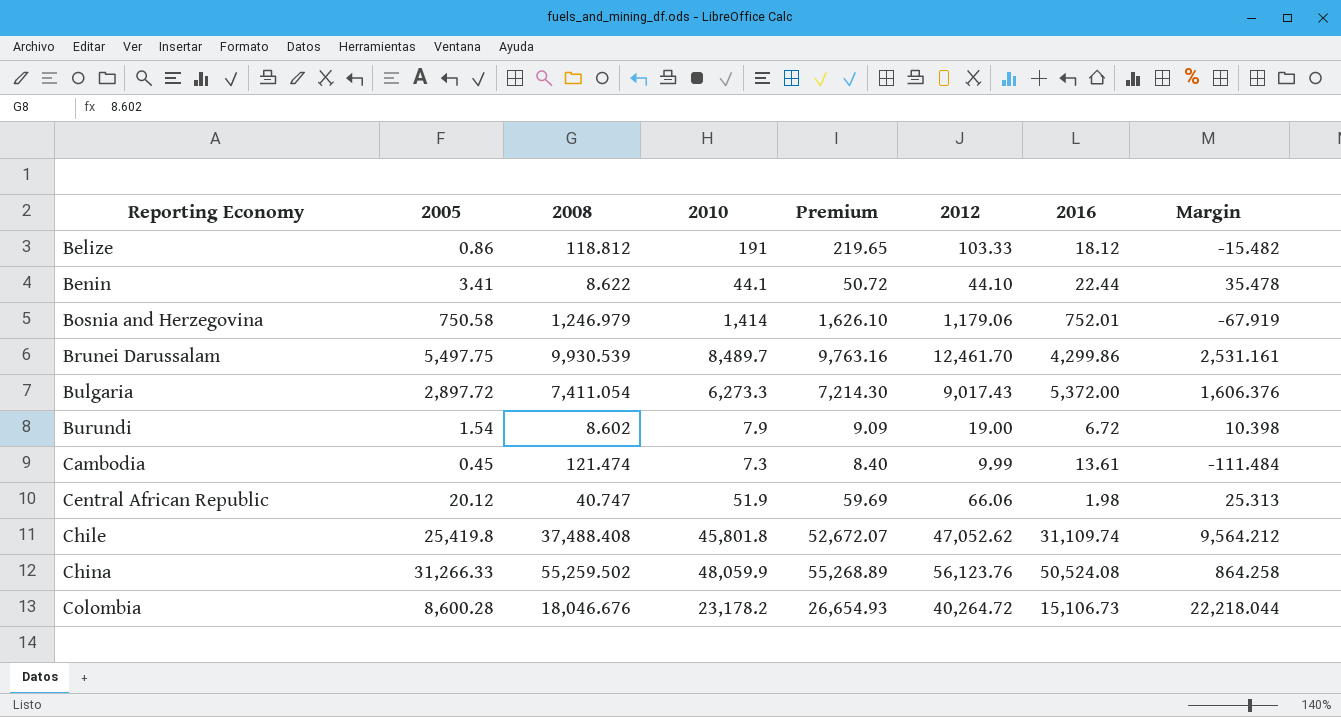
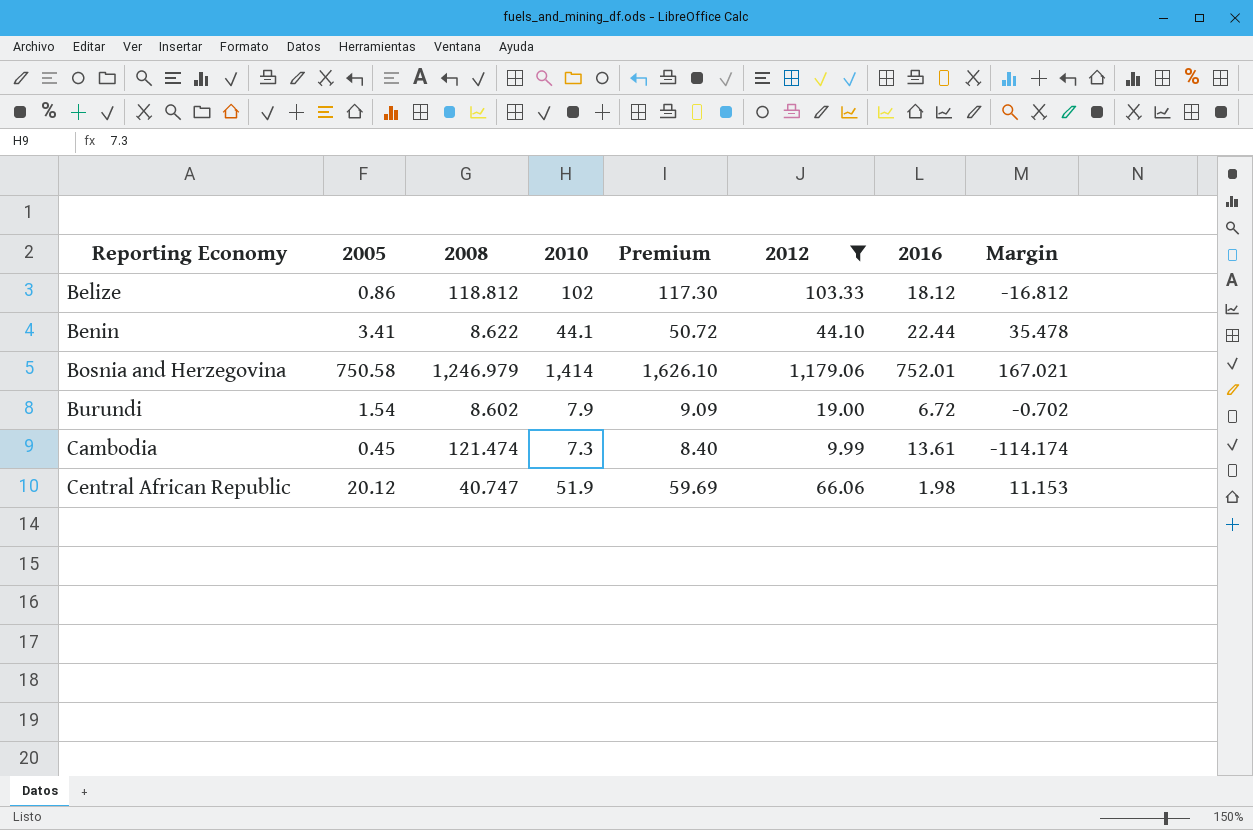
filter: none -> 2012 <= 1,179.06
column Margin | formula: [2012] - [2008] -> [2010] - [2008]
Belize | 2010: 191 -> 102
Belize | Premium: 219.65 -> 117.30

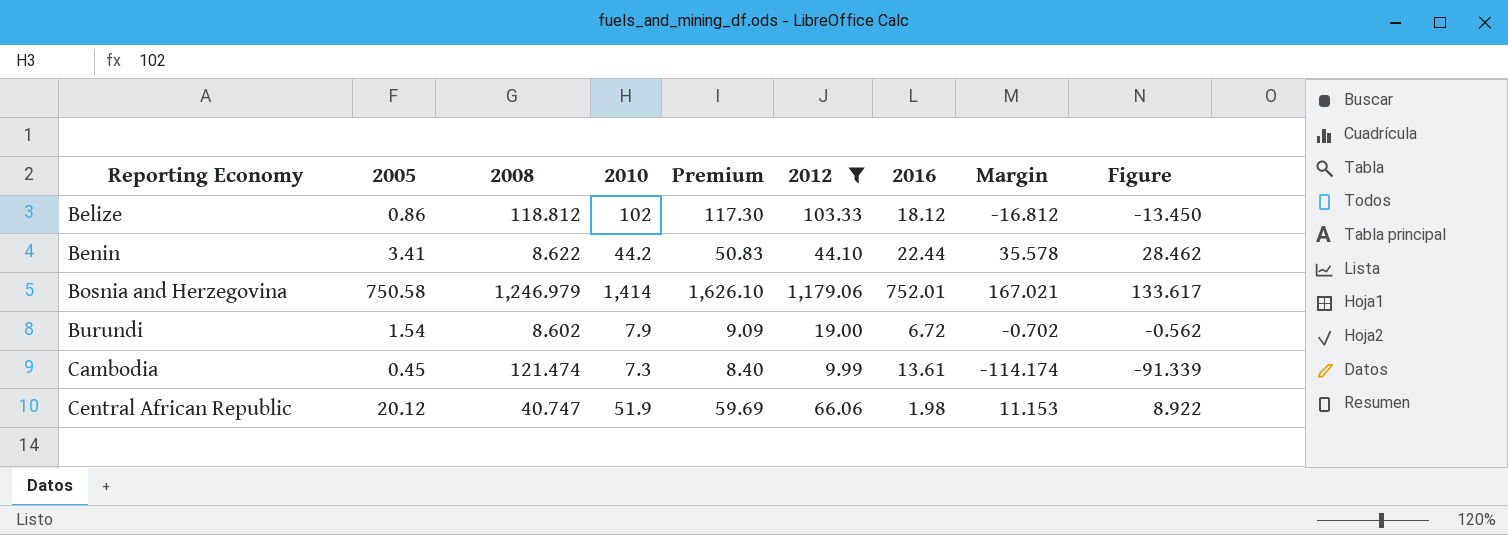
column Figure | formula: none -> [Margin] * 0.8
Benin | 2010: 44.1 -> 44.2
Benin | Premium: 50.72 -> 50.83
Benin | Margin: 35.478 -> 35.578

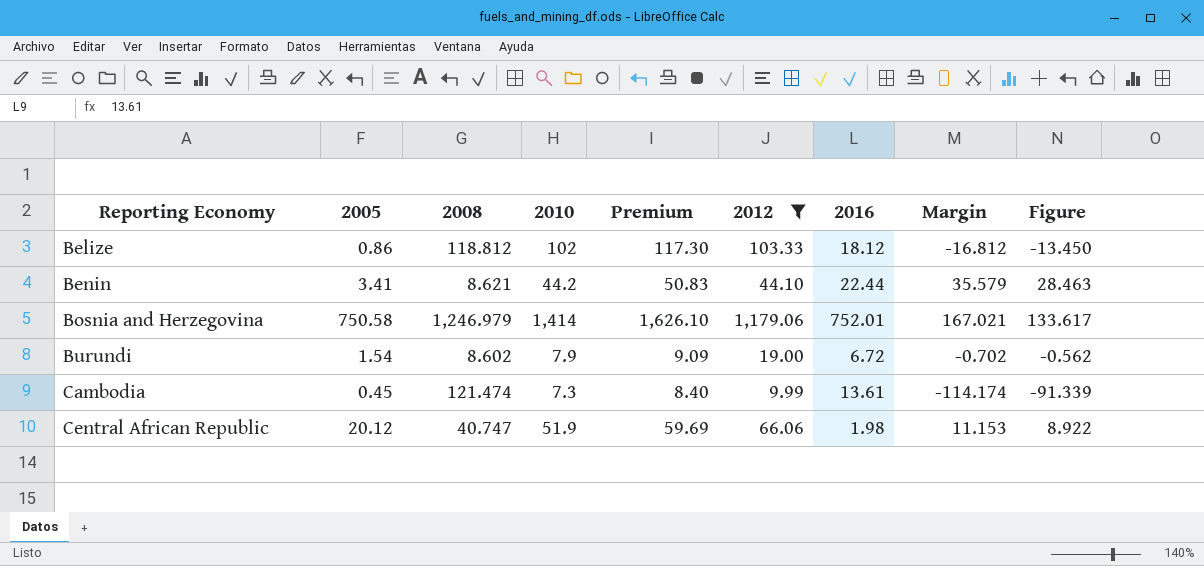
Benin | 2008: 8.622 -> 8.621
Benin | Margin: 35.578 -> 35.579
Benin | Figure: 28.462 -> 28.463

